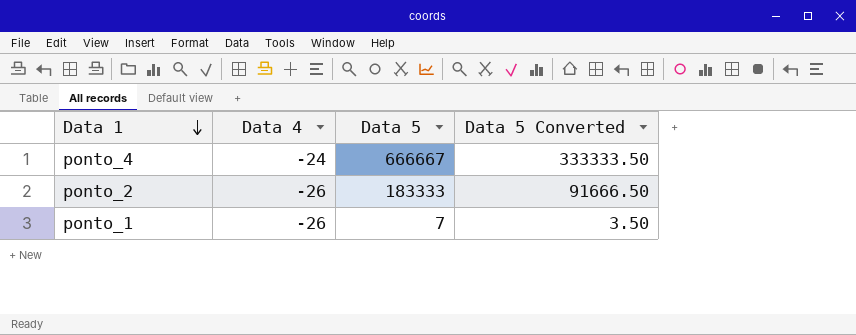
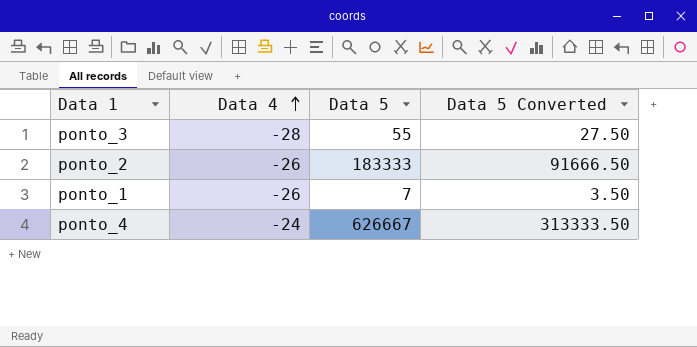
row order: Data 1 descending -> Data 4 ascending
row ponto_3: none -> -28 | 55 | 27.50
ponto_4 | Data 5: 666667 -> 626667
ponto_4 | Data 5 Converted: 333333.50 -> 313333.50

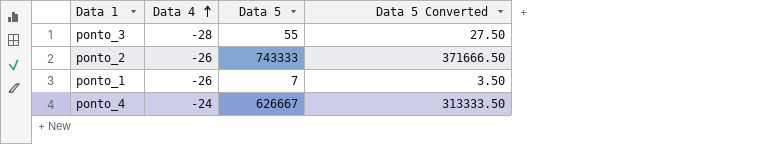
ponto_2 | Data 5: 183333 -> 743333
ponto_2 | Data 5 Converted: 91666.50 -> 371666.50

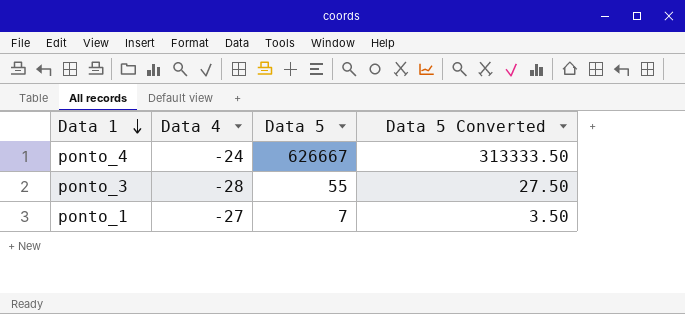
row order: Data 4 ascending -> Data 1 descending
row ponto_2: -26 | 743333 | 371666.50 -> none
ponto_1 | Data 4: -26 -> -27

